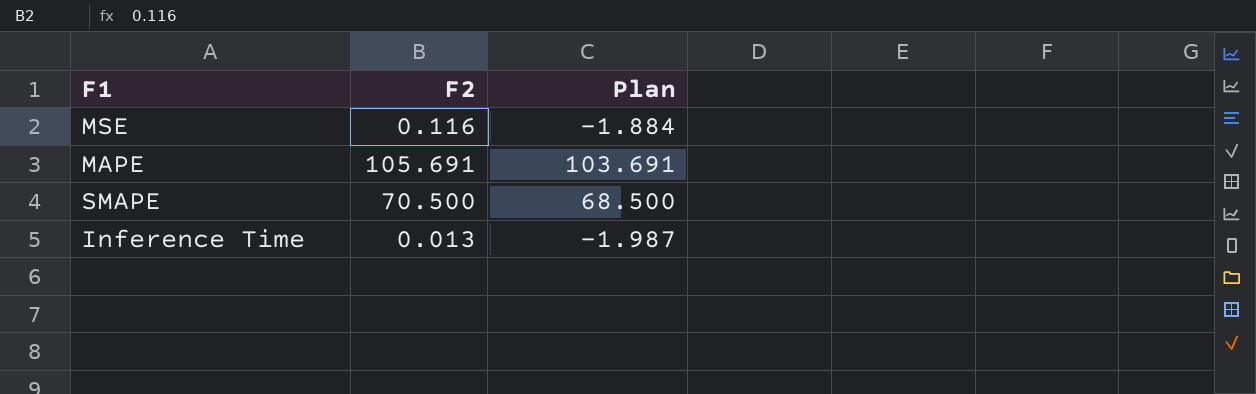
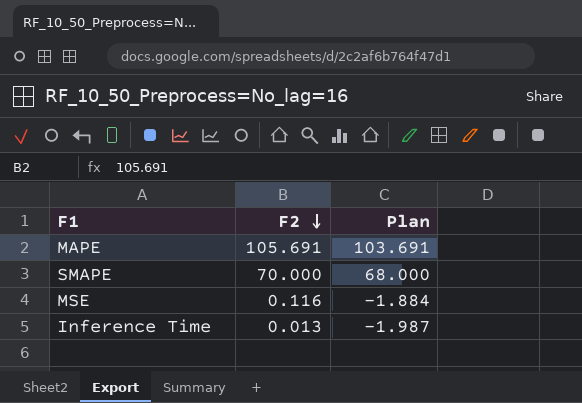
row order: none -> F2 descending
SMAPE | F2: 70.500 -> 70.000
SMAPE | Plan: 68.500 -> 68.000

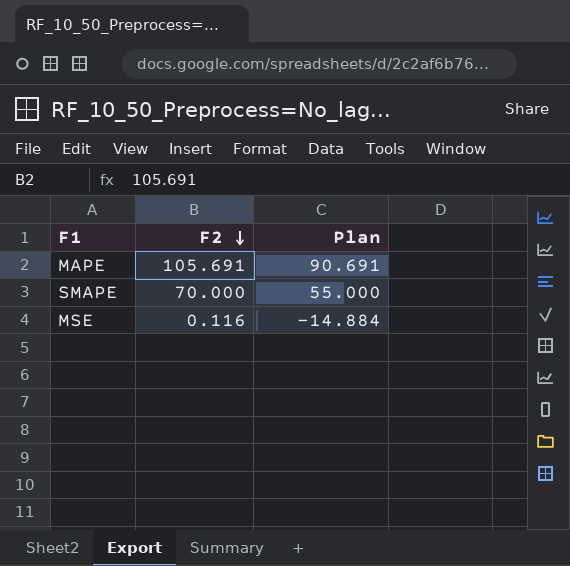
column Plan | formula: [F2] - 2 -> [F2] - 15
row Inference Time: 0.013 | -1.987 -> none

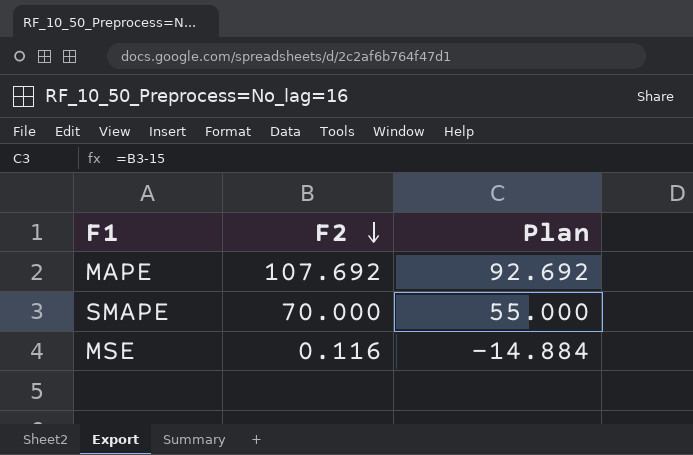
MAPE | F2: 105.691 -> 107.692
MAPE | Plan: 90.691 -> 92.692

